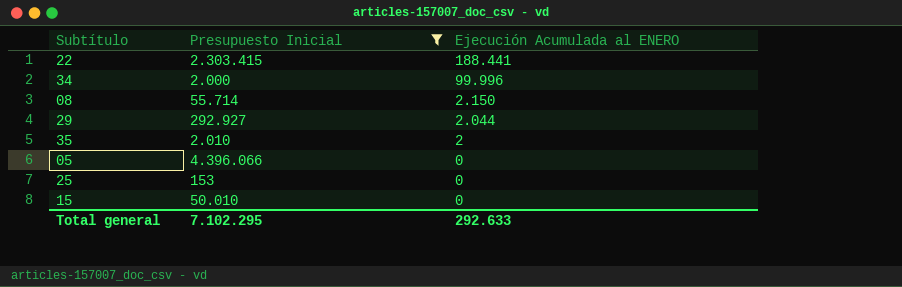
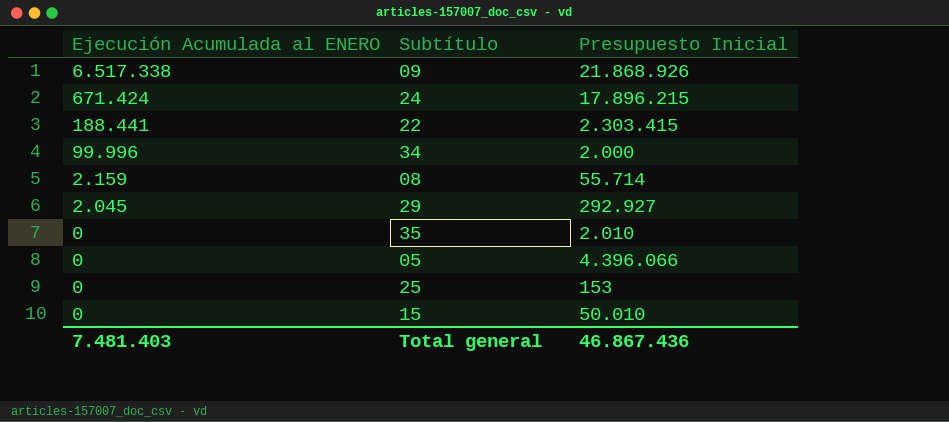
filter: Presupuesto Inicial <= 4.396.066 -> none
column Ejecución Acumulada al ENERO | position: 3 -> 1
08 | Ejecución Acumulada al ENERO: 2.150 -> 2.159
29 | Ejecución Acumulada al ENERO: 2.044 -> 2.045
35 | Ejecución Acumulada al ENERO: 2 -> 0
Total general | Ejecución Acumulada al ENERO: 292.633 -> 7.481.403
Total general | Presupuesto Inicial: 7.102.295 -> 46.867.436

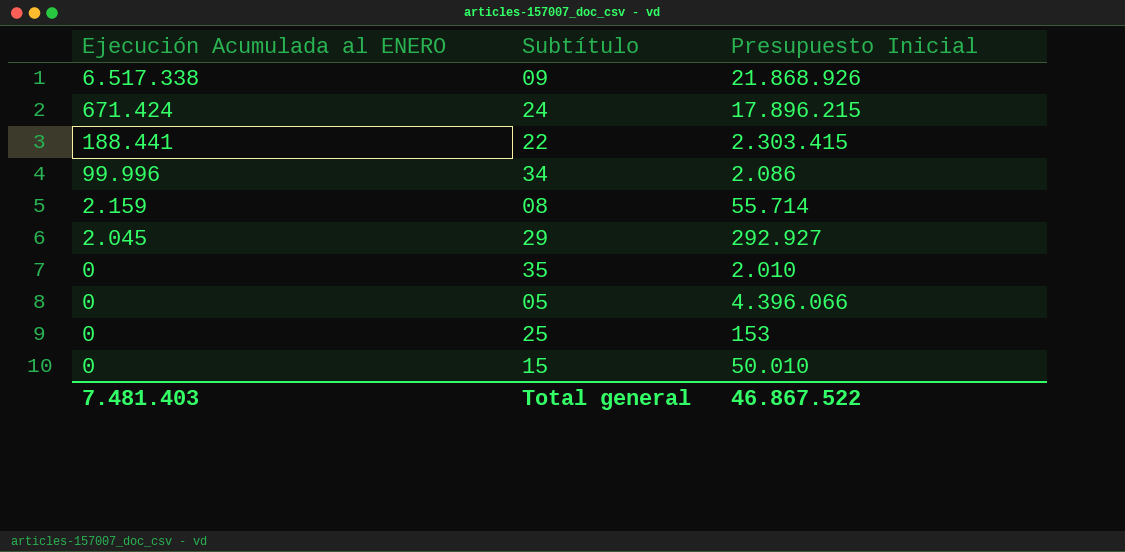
34 | Presupuesto Inicial: 2.000 -> 2.086
Total general | Presupuesto Inicial: 46.867.436 -> 46.867.522

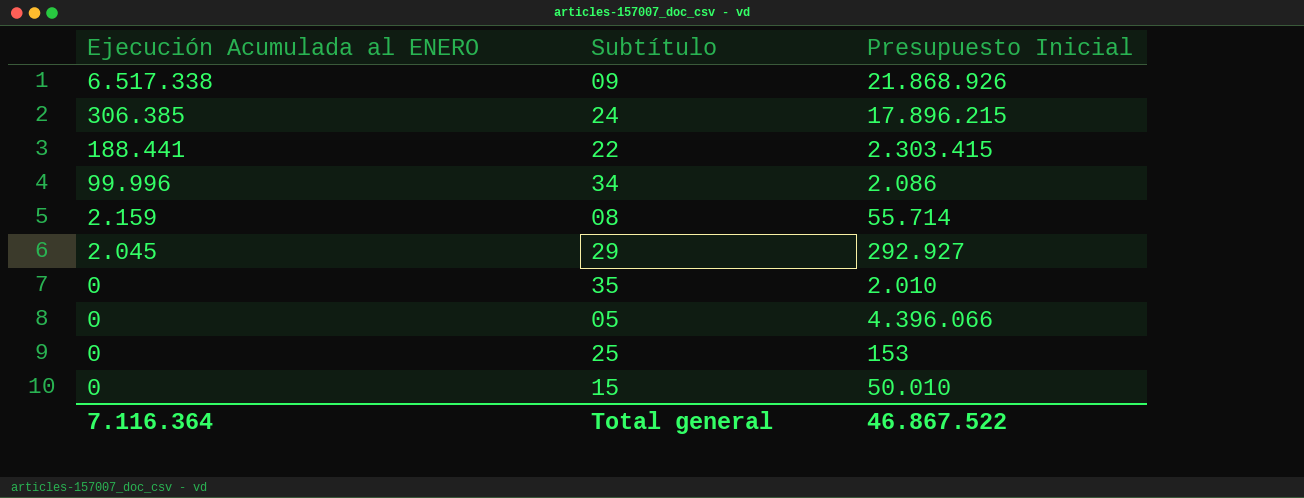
24 | Ejecución Acumulada al ENERO: 671.424 -> 306.385
Total general | Ejecución Acumulada al ENERO: 7.481.403 -> 7.116.364

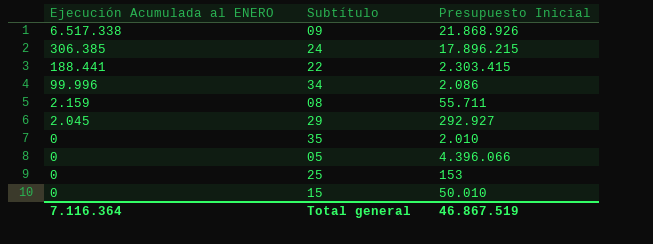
08 | Presupuesto Inicial: 55.714 -> 55.711
Total general | Presupuesto Inicial: 46.867.522 -> 46.867.519

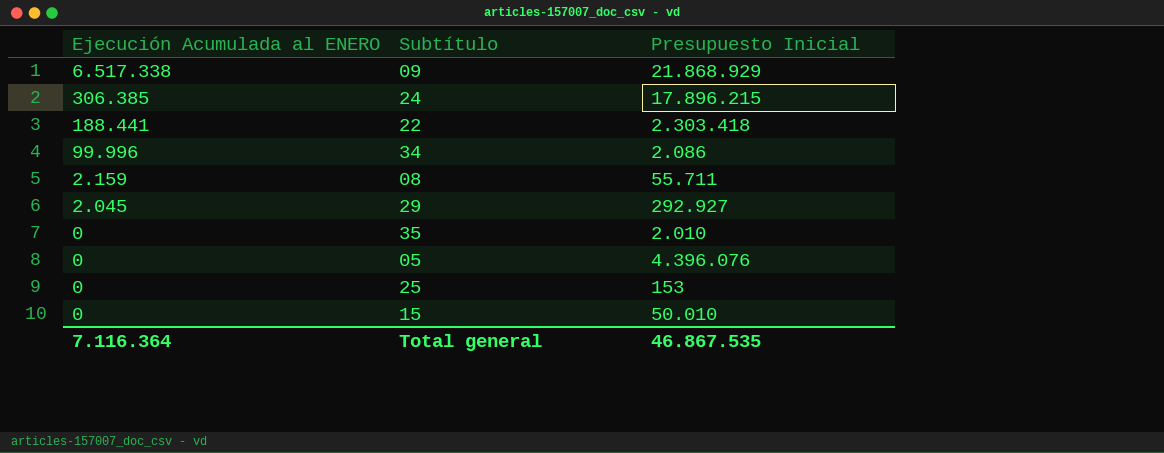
09 | Presupuesto Inicial: 21.868.926 -> 21.868.929
22 | Presupuesto Inicial: 2.303.415 -> 2.303.418
05 | Presupuesto Inicial: 4.396.066 -> 4.396.076
Total general | Presupuesto Inicial: 46.867.519 -> 46.867.535

